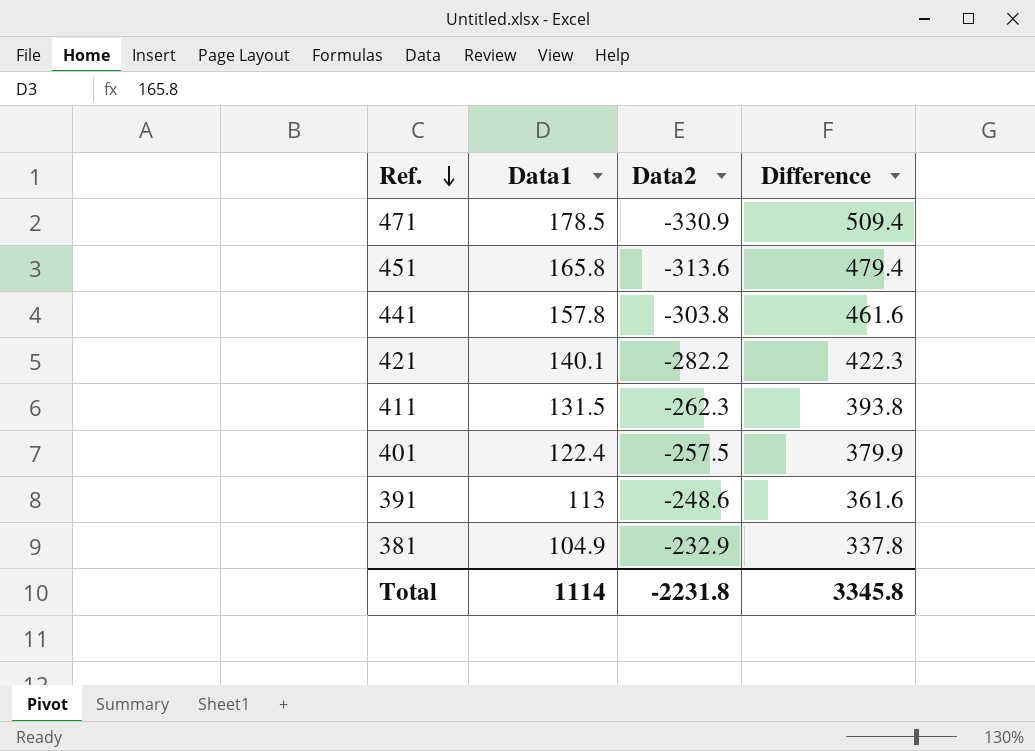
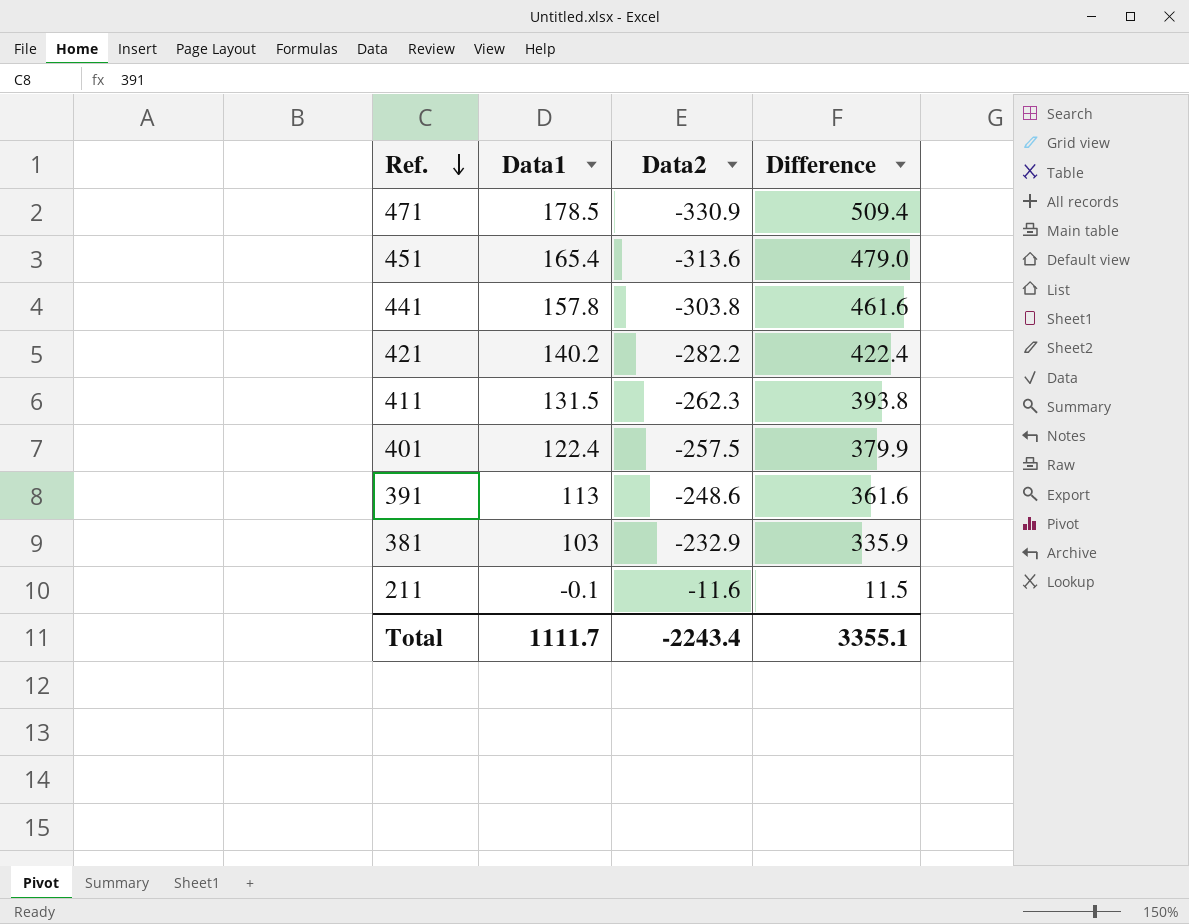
451 | Data1: 165.8 -> 165.4
451 | Difference: 479.4 -> 479.0
421 | Data1: 140.1 -> 140.2
421 | Difference: 422.3 -> 422.4
381 | Data1: 104.9 -> 103
381 | Difference: 337.8 -> 335.9
row 211: none -> -0.1 | -11.6 | 11.5
Total | Data1: 1114 -> 1111.7
Total | Data2: -2231.8 -> -2243.4
Total | Difference: 3345.8 -> 3355.1

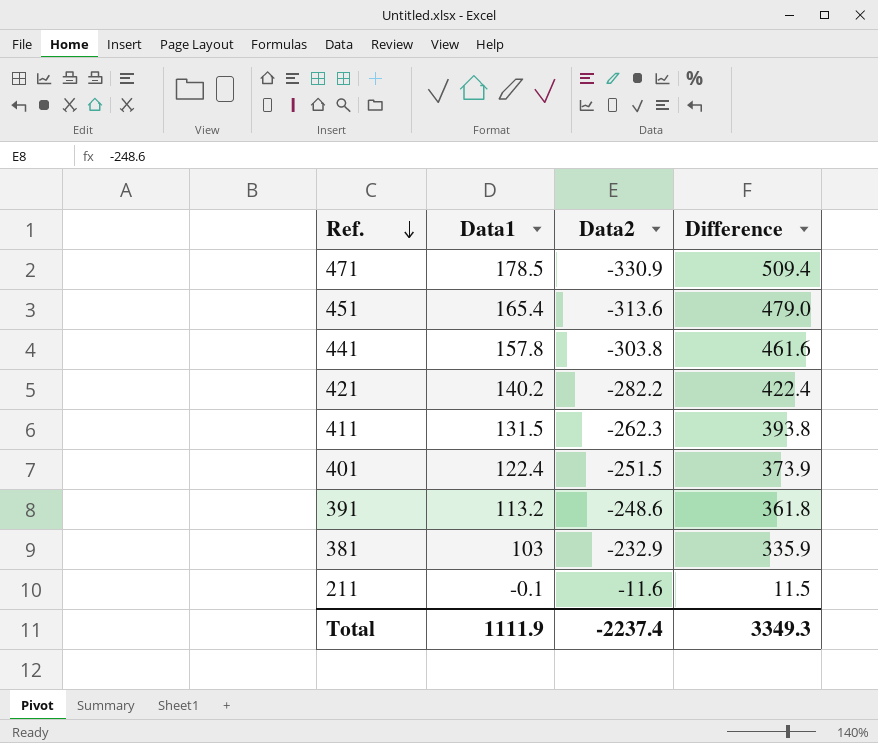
401 | Data2: -257.5 -> -251.5
401 | Difference: 379.9 -> 373.9
391 | Data1: 113 -> 113.2
391 | Difference: 361.6 -> 361.8
Total | Data1: 1111.7 -> 1111.9
Total | Data2: -2243.4 -> -2237.4
Total | Difference: 3355.1 -> 3349.3

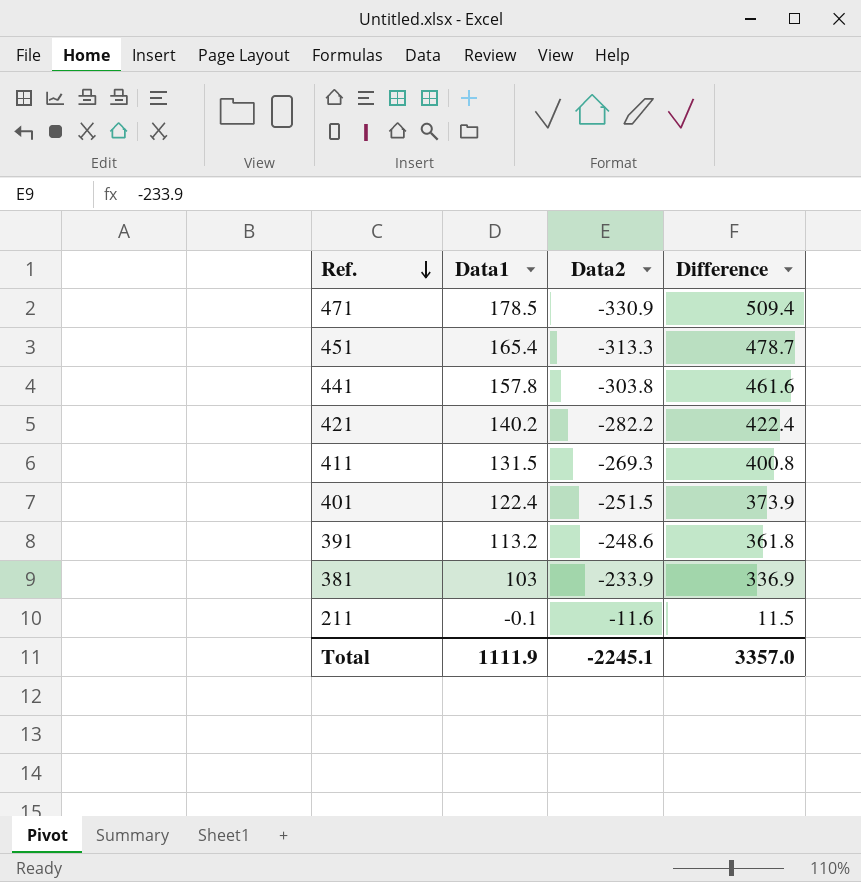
451 | Data2: -313.6 -> -313.3
451 | Difference: 479.0 -> 478.7
411 | Data2: -262.3 -> -269.3
411 | Difference: 393.8 -> 400.8
381 | Data2: -232.9 -> -233.9
381 | Difference: 335.9 -> 336.9
Total | Data2: -2237.4 -> -2245.1
Total | Difference: 3349.3 -> 3357.0

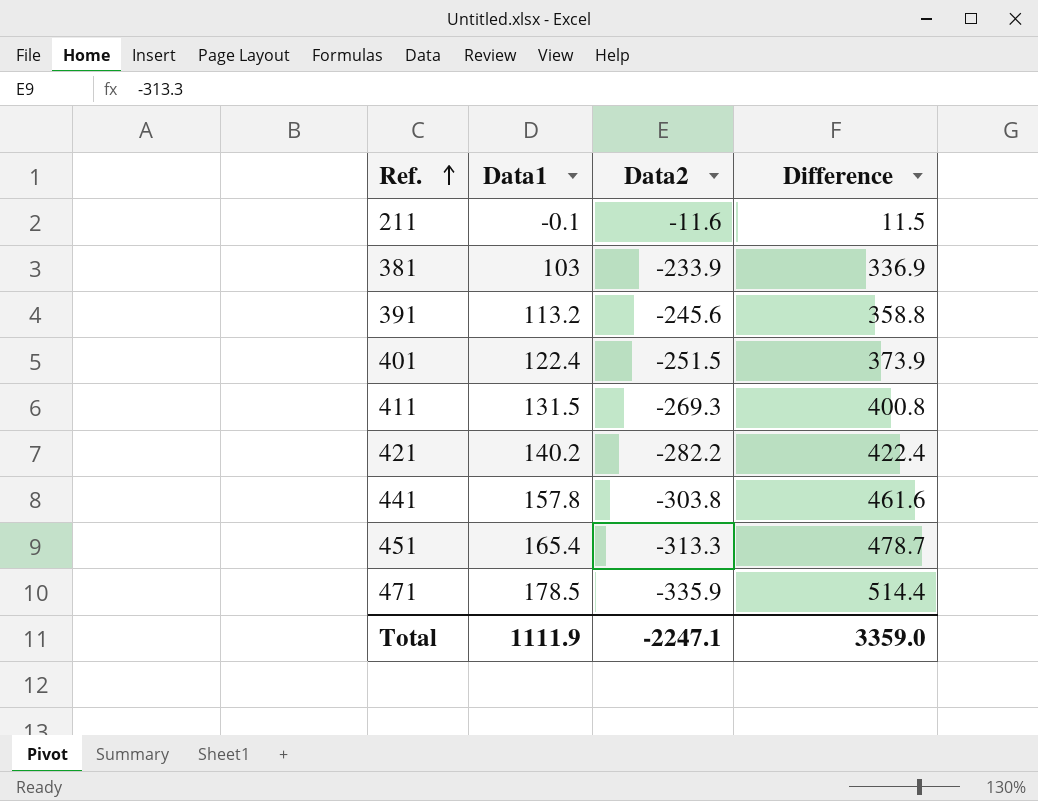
row order: Ref. descending -> Ref. ascending
391 | Data2: -248.6 -> -245.6
391 | Difference: 361.8 -> 358.8
471 | Data2: -330.9 -> -335.9
471 | Difference: 509.4 -> 514.4
Total | Data2: -2245.1 -> -2247.1
Total | Difference: 3357.0 -> 3359.0

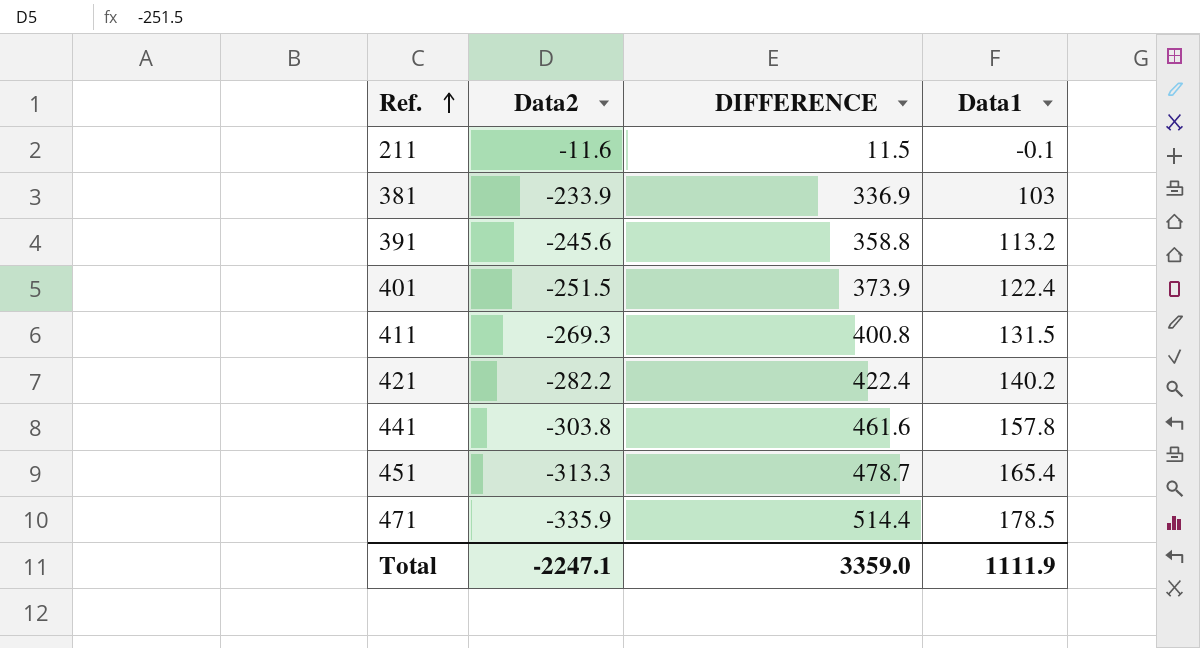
column name: Difference -> DIFFERENCE
column Data1 | position: 2 -> 4

